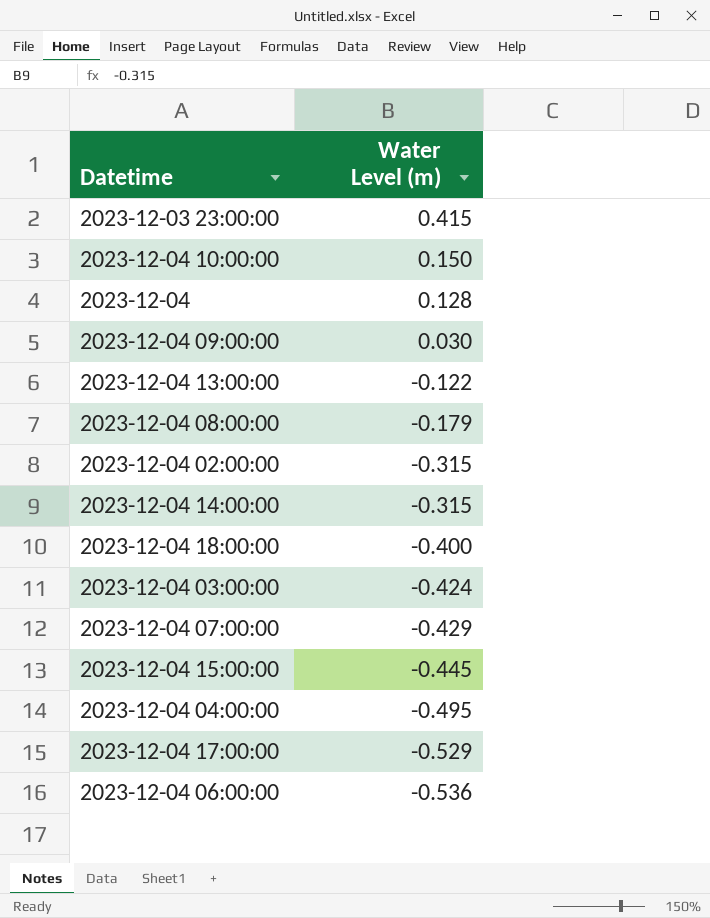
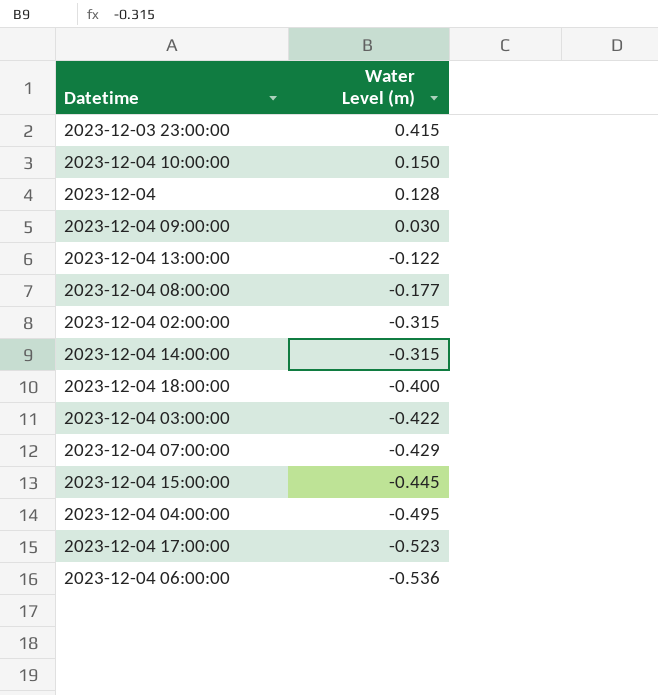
2023-12-04 08:00:00 | Water Level (m): -0.179 -> -0.177
2023-12-04 03:00:00 | Water Level (m): -0.424 -> -0.422
2023-12-04 17:00:00 | Water Level (m): -0.529 -> -0.523

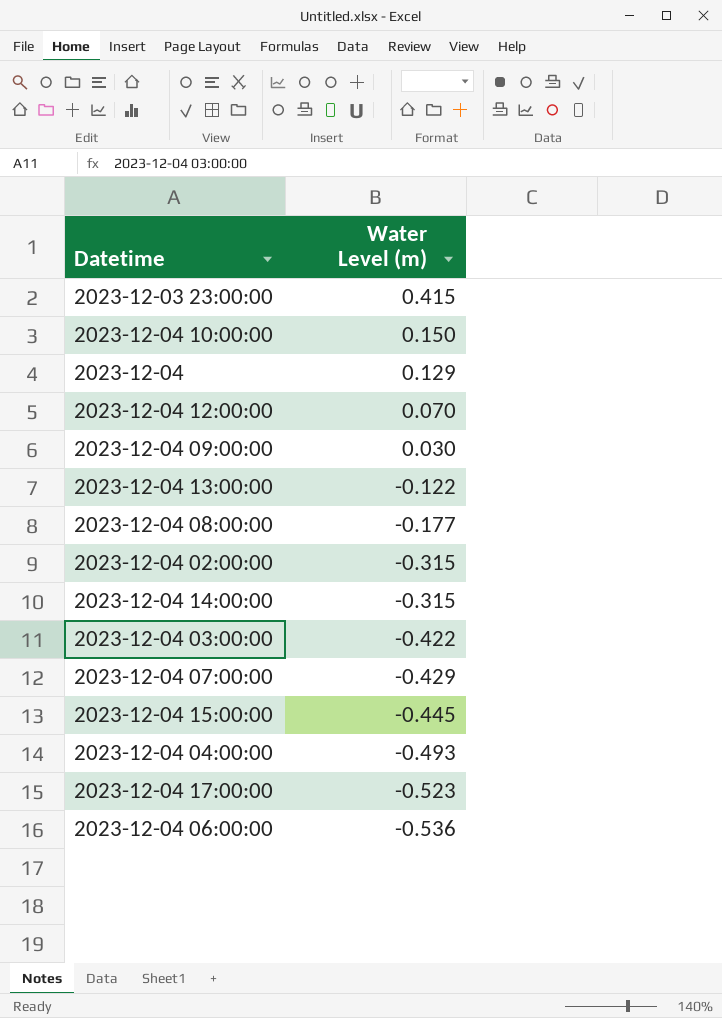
row 2023-12-04 18:00:00: -0.400 -> none
2023-12-04 | Water Level (m): 0.128 -> 0.129
row 2023-12-04 12:00:00: none -> 0.070
2023-12-04 04:00:00 | Water Level (m): -0.495 -> -0.493

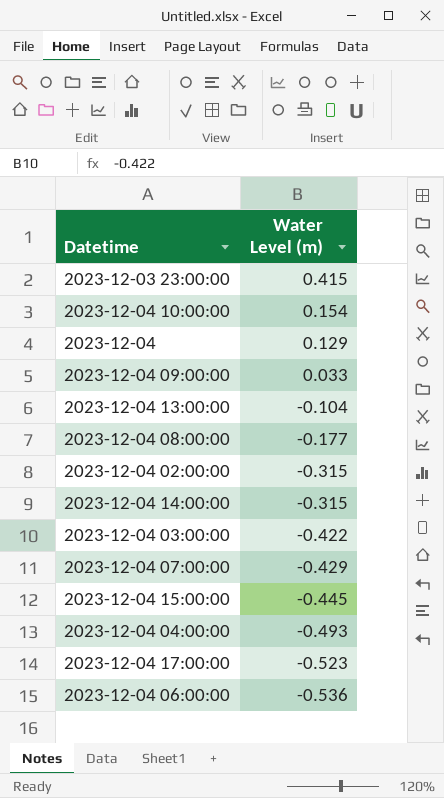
row 2023-12-04 12:00:00: 0.070 -> none
2023-12-04 10:00:00 | Water Level (m): 0.150 -> 0.154
2023-12-04 09:00:00 | Water Level (m): 0.030 -> 0.033
2023-12-04 13:00:00 | Water Level (m): -0.122 -> -0.104

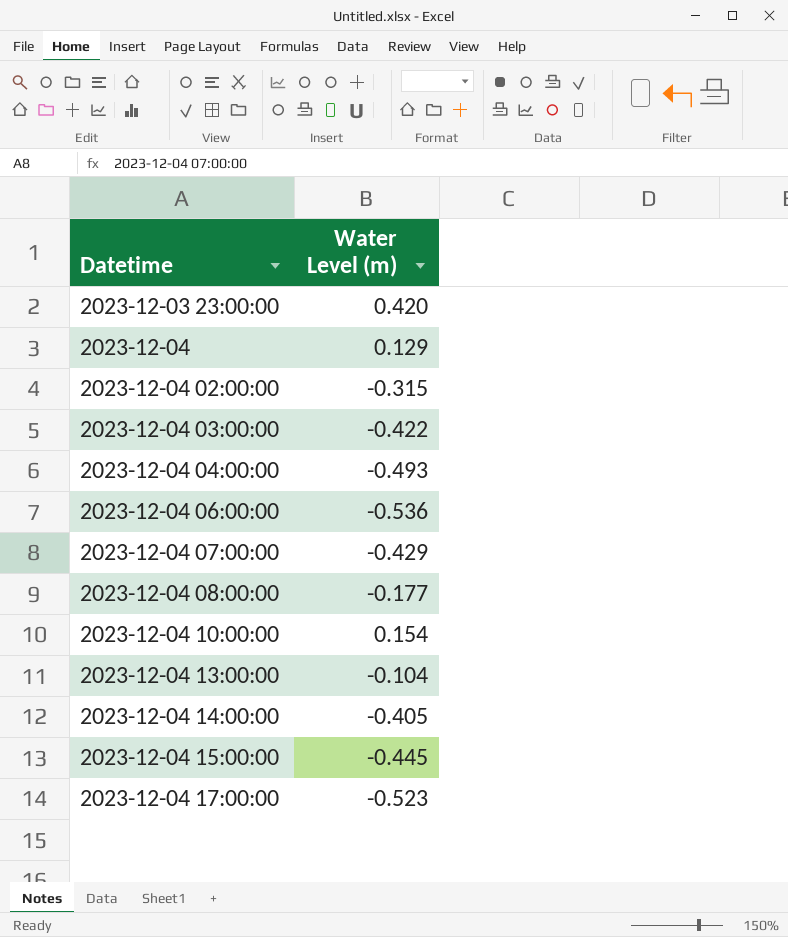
row order: Water Level (m) descending -> Datetime ascending
row 2023-12-04 09:00:00: 0.033 -> none
2023-12-03 23:00:00 | Water Level (m): 0.415 -> 0.420
2023-12-04 14:00:00 | Water Level (m): -0.315 -> -0.405

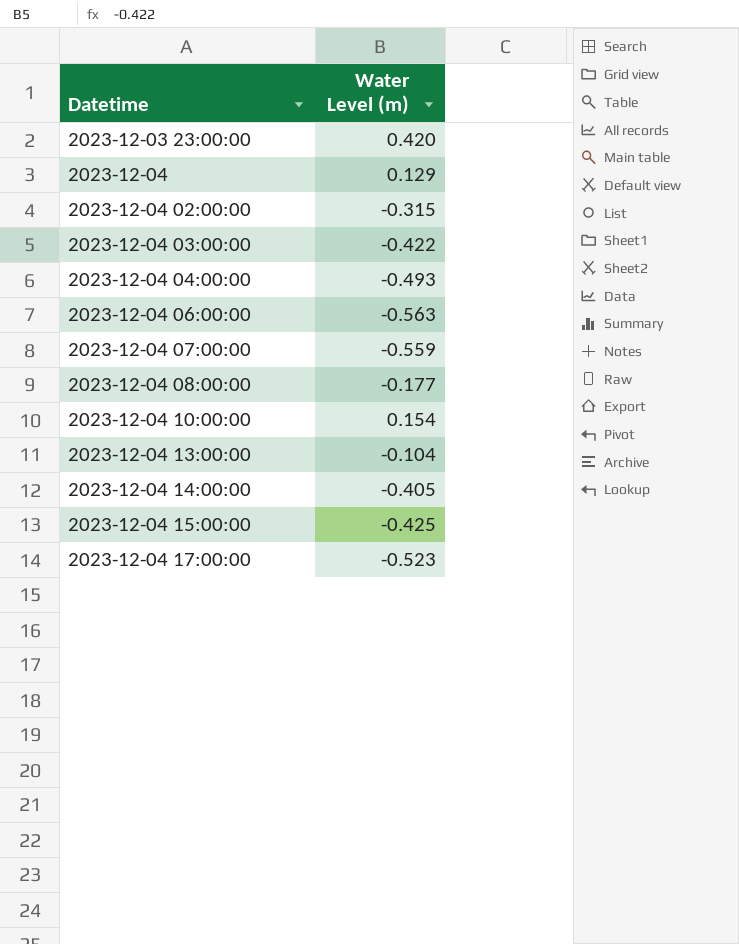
2023-12-04 06:00:00 | Water Level (m): -0.536 -> -0.563
2023-12-04 07:00:00 | Water Level (m): -0.429 -> -0.559
2023-12-04 15:00:00 | Water Level (m): -0.445 -> -0.425

